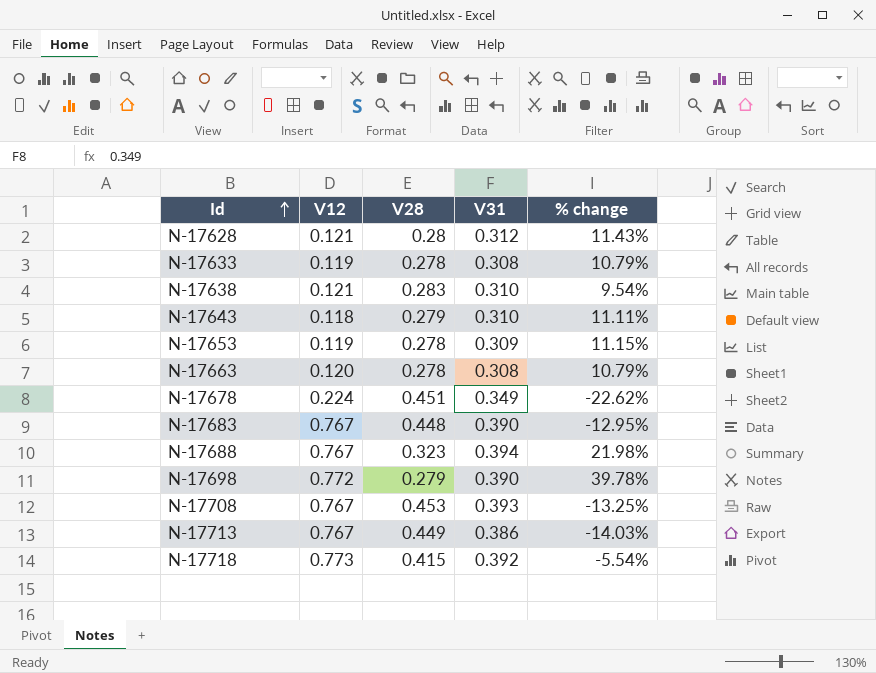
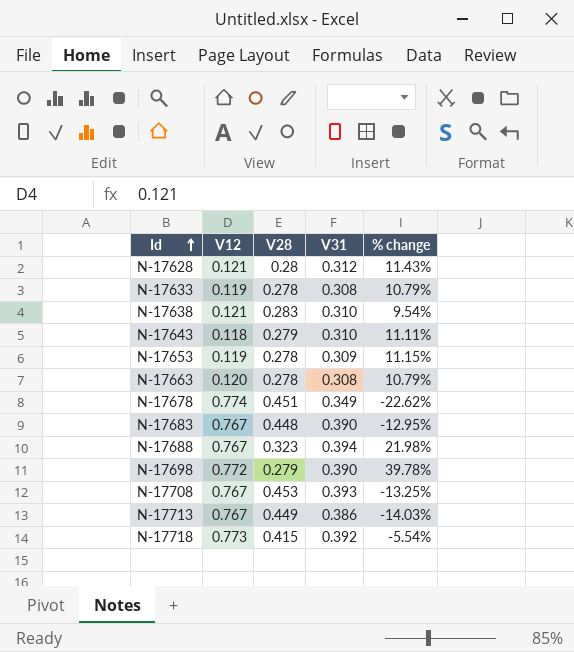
N-17678 | V12: 0.224 -> 0.774

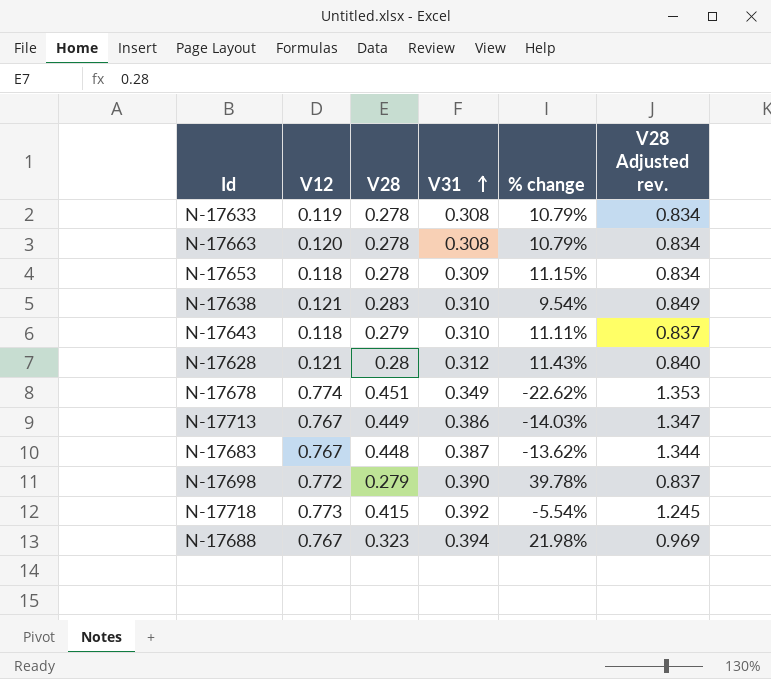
row order: Id ascending -> V31 ascending
column V28 Adjusted rev. | formula: none -> [V28] * 3
row N-17708: 0.767 | 0.453 | 0.393 | -13.25% -> none
N-17653 | V12: 0.119 -> 0.118
N-17683 | V31: 0.390 -> 0.387
N-17683 | % change: -12.95% -> -13.62%

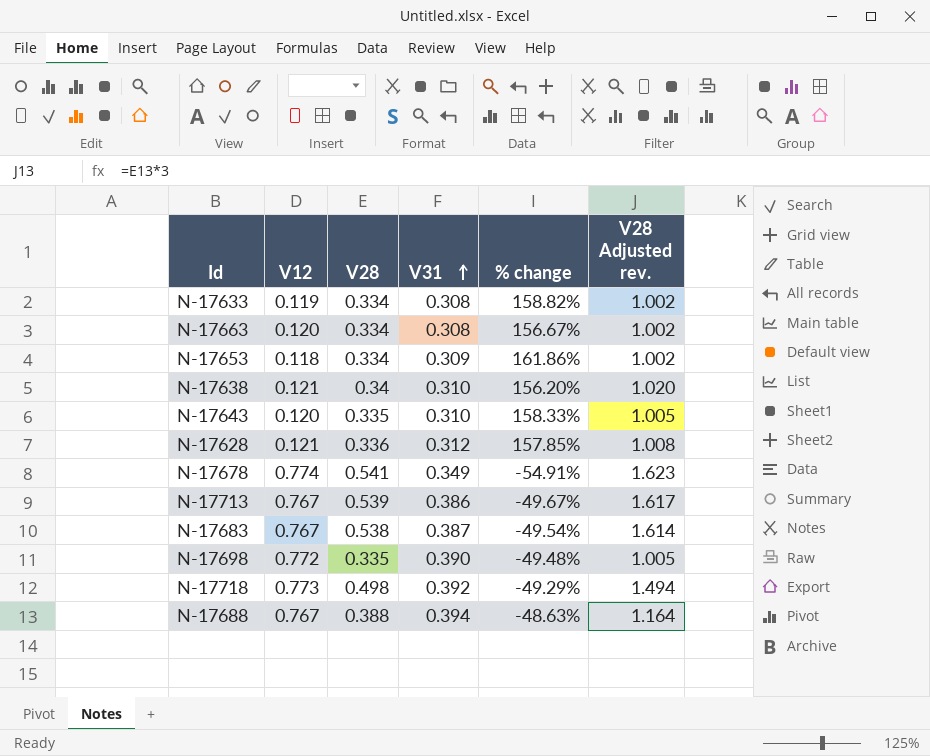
column % change | formula: ([V31] - [V28]) / [V28] -> ([V31] - [V12]) / [V12]
N-17633 | V28: 0.278 -> 0.334
N-17633 | V28 Adjusted rev.: 0.834 -> 1.002
N-17663 | V28: 0.278 -> 0.334
N-17663 | V28 Adjusted rev.: 0.834 -> 1.002
N-17653 | V28: 0.278 -> 0.334
N-17653 | V28 Adjusted rev.: 0.834 -> 1.002
N-17638 | V28: 0.283 -> 0.34
N-17638 | V28 Adjusted rev.: 0.849 -> 1.020
N-17643 | V12: 0.118 -> 0.120
N-17643 | V28: 0.279 -> 0.335
N-17643 | V28 Adjusted rev.: 0.837 -> 1.005
N-17628 | V28: 0.28 -> 0.336
N-17628 | V28 Adjusted rev.: 0.840 -> 1.008
N-17678 | V28: 0.451 -> 0.541
N-17678 | V28 Adjusted rev.: 1.353 -> 1.623
N-17713 | V28: 0.449 -> 0.539
N-17713 | V28 Adjusted rev.: 1.347 -> 1.617
N-17683 | V28: 0.448 -> 0.538
N-17683 | V28 Adjusted rev.: 1.344 -> 1.614
N-17698 | V28: 0.279 -> 0.335
N-17698 | V28 Adjusted rev.: 0.837 -> 1.005
N-17718 | V28: 0.415 -> 0.498
N-17718 | V28 Adjusted rev.: 1.245 -> 1.494
N-17688 | V28: 0.323 -> 0.388
N-17688 | V28 Adjusted rev.: 0.969 -> 1.164

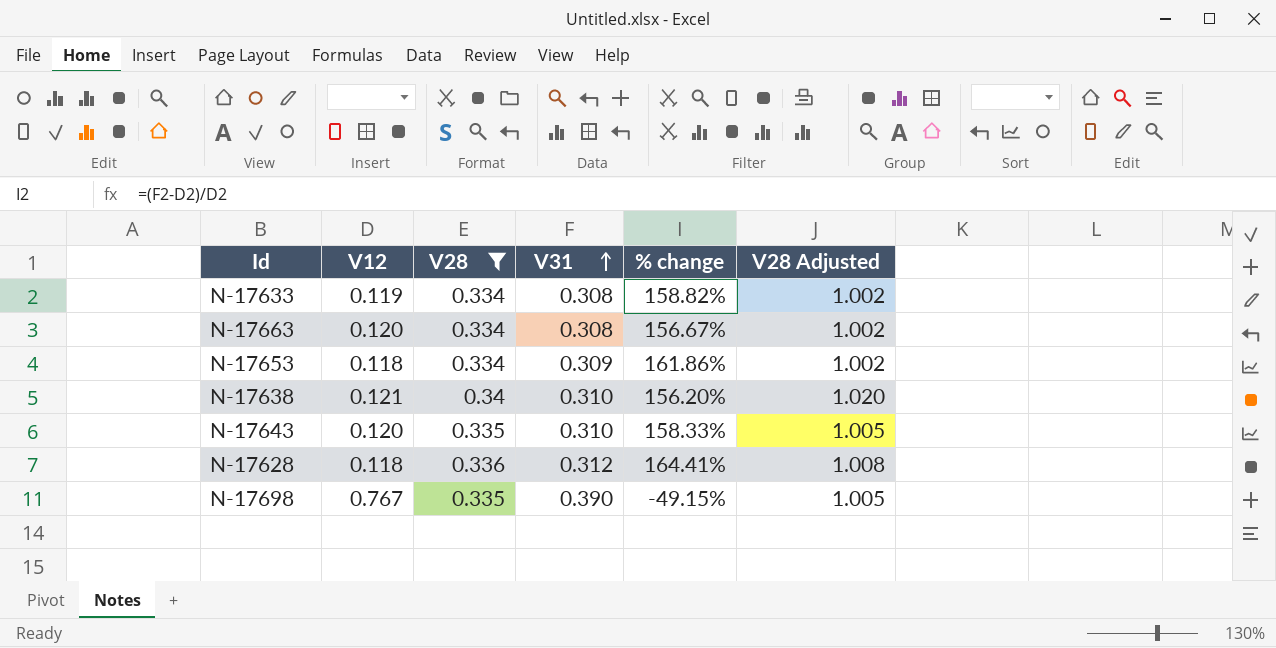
filter: none -> V28 <= 0.34
column name: V28 Adjusted rev. -> V28 Adjusted
N-17628 | V12: 0.121 -> 0.118
N-17628 | % change: 157.85% -> 164.41%
N-17698 | V12: 0.772 -> 0.767
N-17698 | % change: -49.48% -> -49.15%

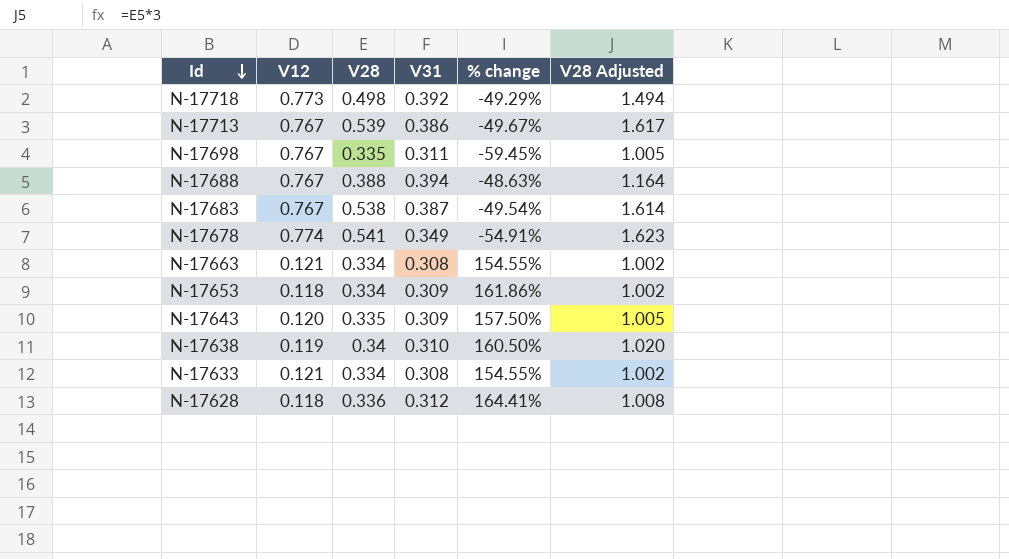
filter: V28 <= 0.34 -> none
row order: V31 ascending -> Id descending
N-17698 | V31: 0.390 -> 0.311
N-17698 | % change: -49.15% -> -59.45%
N-17663 | V12: 0.120 -> 0.121
N-17663 | % change: 156.67% -> 154.55%
N-17643 | V31: 0.310 -> 0.309
N-17643 | % change: 158.33% -> 157.50%
N-17638 | V12: 0.121 -> 0.119
N-17638 | % change: 156.20% -> 160.50%
N-17633 | V12: 0.119 -> 0.121
N-17633 | % change: 158.82% -> 154.55%

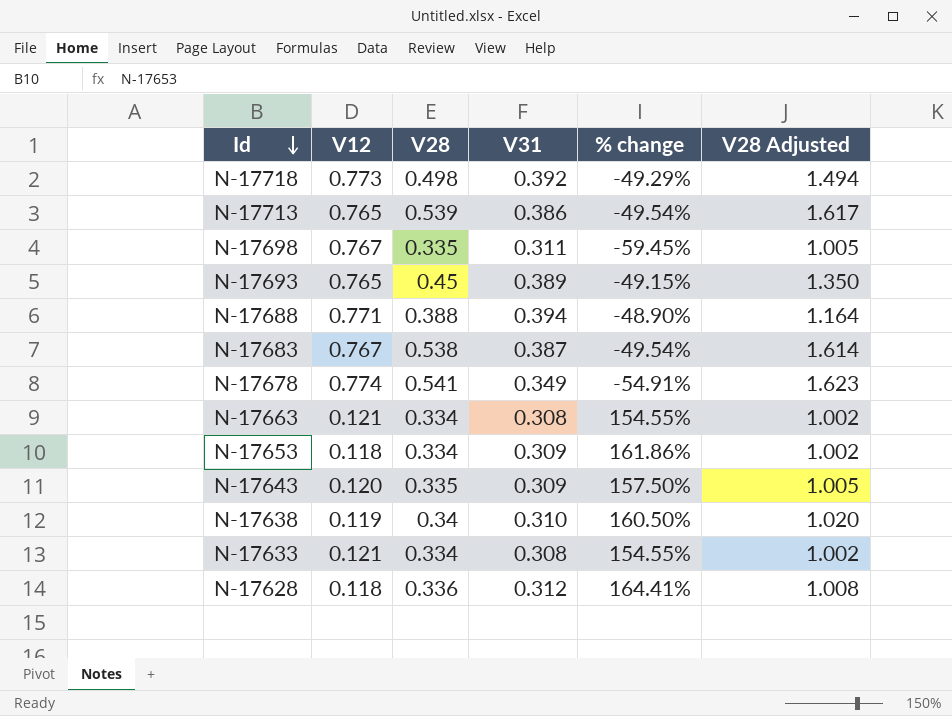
N-17713 | V12: 0.767 -> 0.765
N-17713 | % change: -49.67% -> -49.54%
row N-17693: none -> 0.765 | 0.45 | 0.389 | -49.15% | 1.350
N-17688 | V12: 0.767 -> 0.771
N-17688 | % change: -48.63% -> -48.90%

